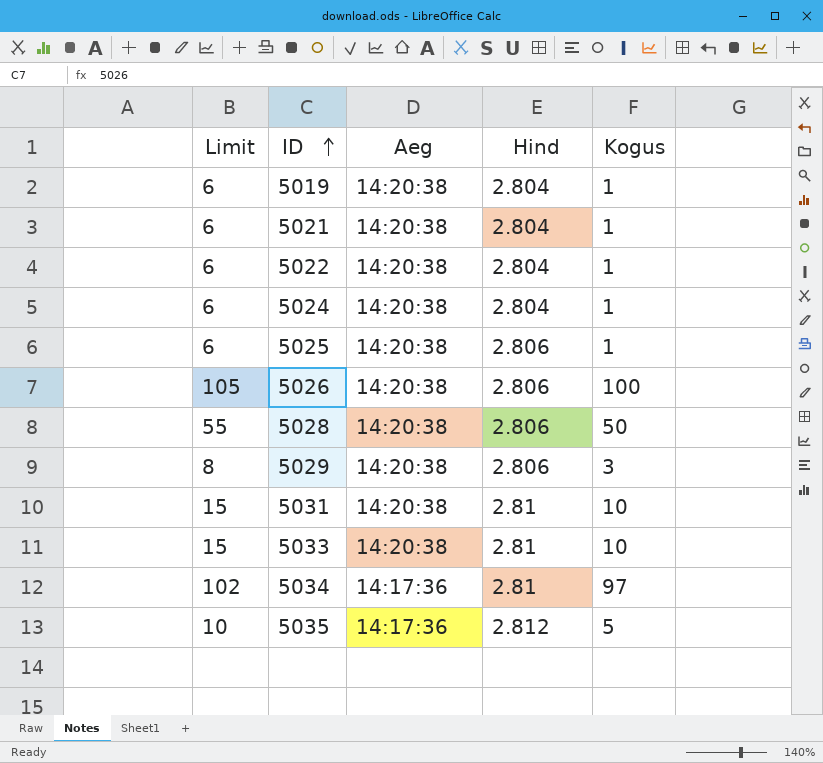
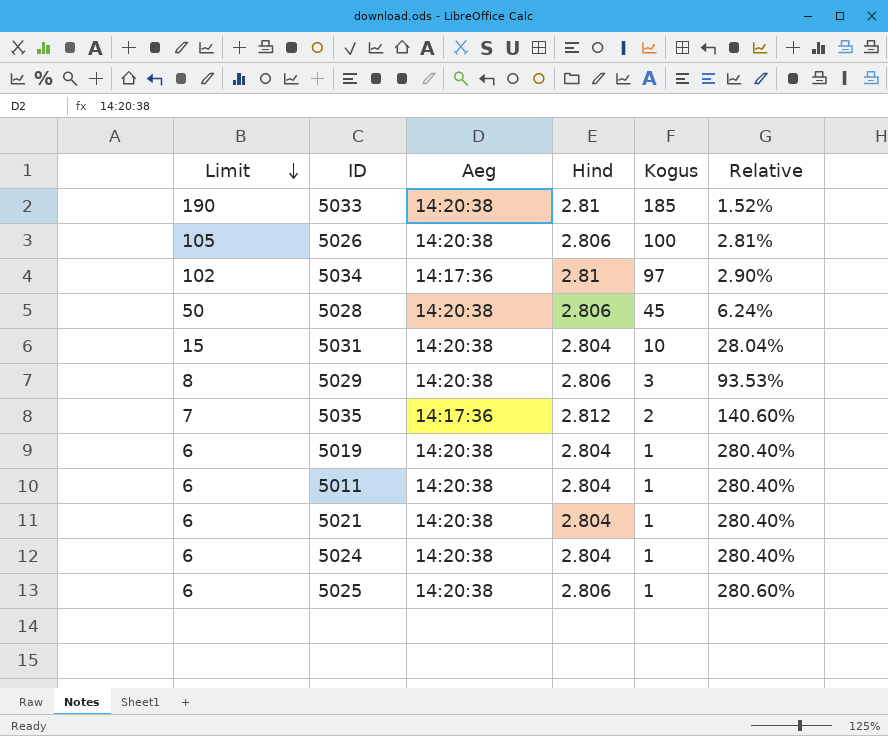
row order: ID ascending -> Limit descending
column Relative | formula: none -> [Hind] / [Kogus]
row 5022: 6 | 14:20:38 | 2.804 | 1 -> none
5033 | Limit: 15 -> 190
5033 | Kogus: 10 -> 185
5028 | Limit: 55 -> 50
5028 | Kogus: 50 -> 45
5031 | Hind: 2.81 -> 2.804
5035 | Limit: 10 -> 7
5035 | Kogus: 5 -> 2
row 5011: none -> 6 | 14:20:38 | 2.804 | 1 | 280.40%

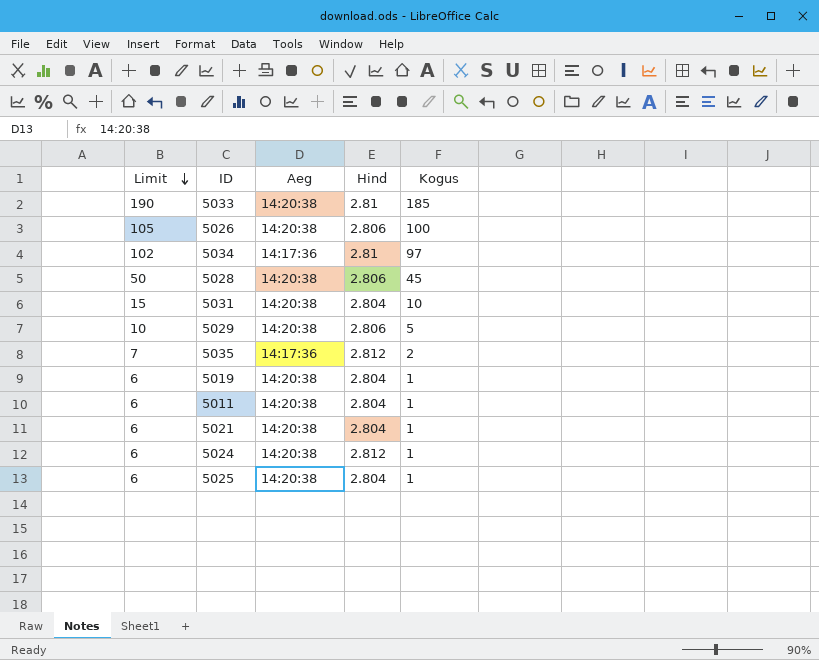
column Relative | formula: [Hind] / [Kogus] -> none
5029 | Limit: 8 -> 10
5029 | Kogus: 3 -> 5
5024 | Hind: 2.804 -> 2.812
5025 | Hind: 2.806 -> 2.804

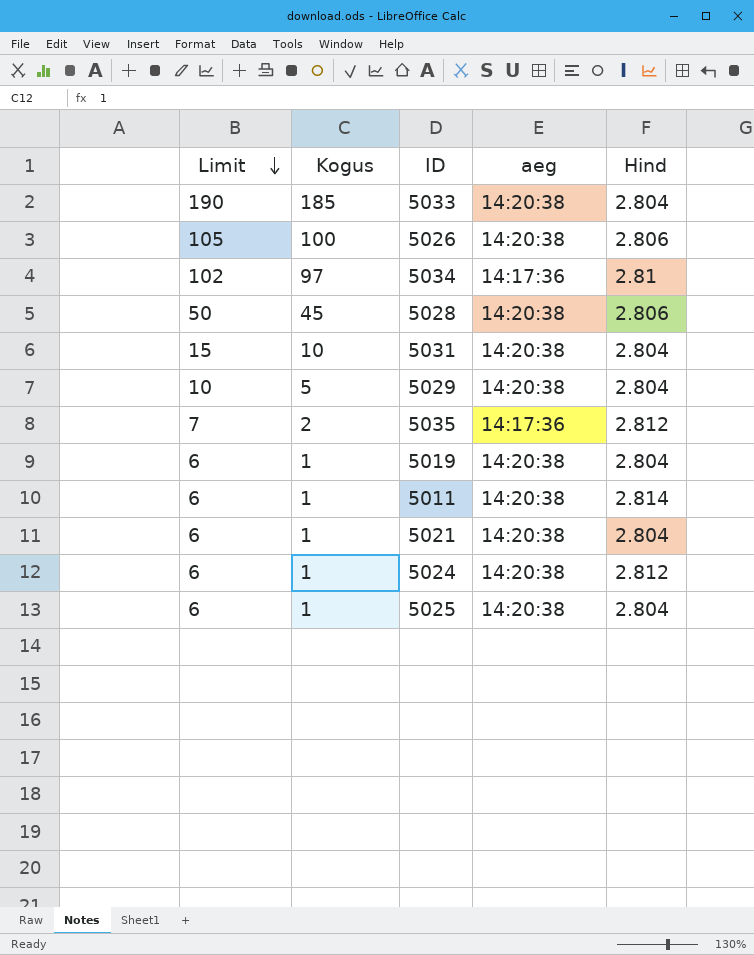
column Kogus | position: 5 -> 2
column name: Aeg -> aeg
5033 | Hind: 2.81 -> 2.804
5029 | Hind: 2.806 -> 2.804
5011 | Hind: 2.804 -> 2.814

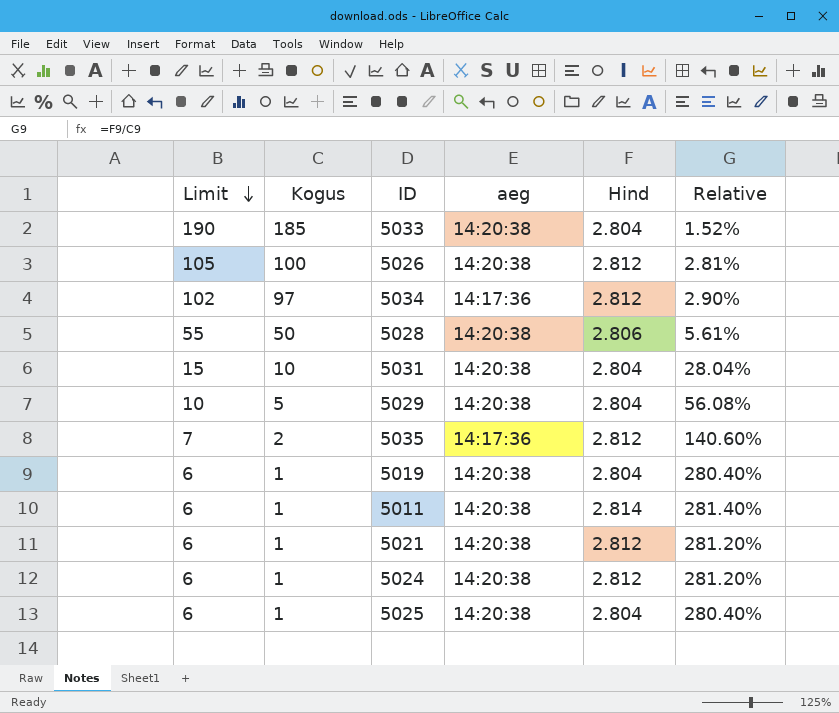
column Relative | formula: none -> [Hind] / [Kogus]
5026 | Hind: 2.806 -> 2.812
5034 | Hind: 2.81 -> 2.812
5028 | Limit: 50 -> 55
5028 | Kogus: 45 -> 50
5021 | Hind: 2.804 -> 2.812

